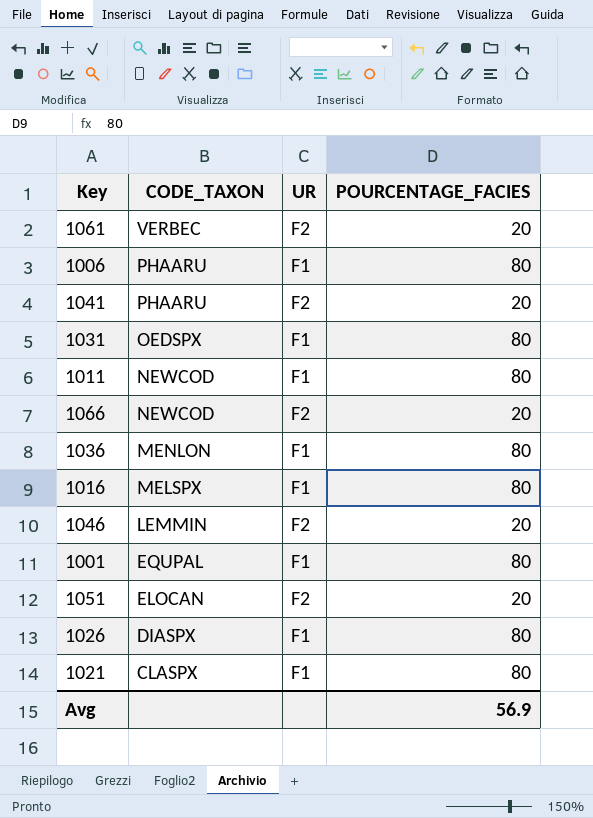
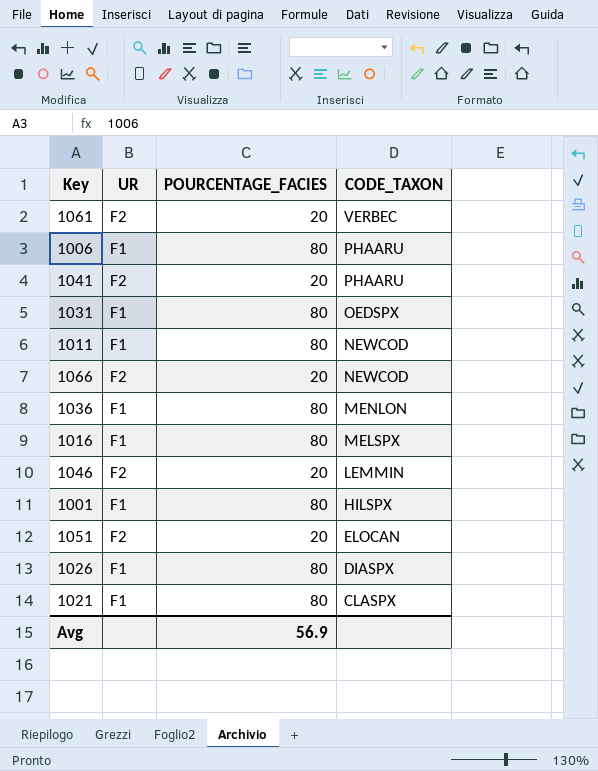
column CODE_TAXON | position: 2 -> 4
1001 | CODE_TAXON: EQUPAL -> HILSPX

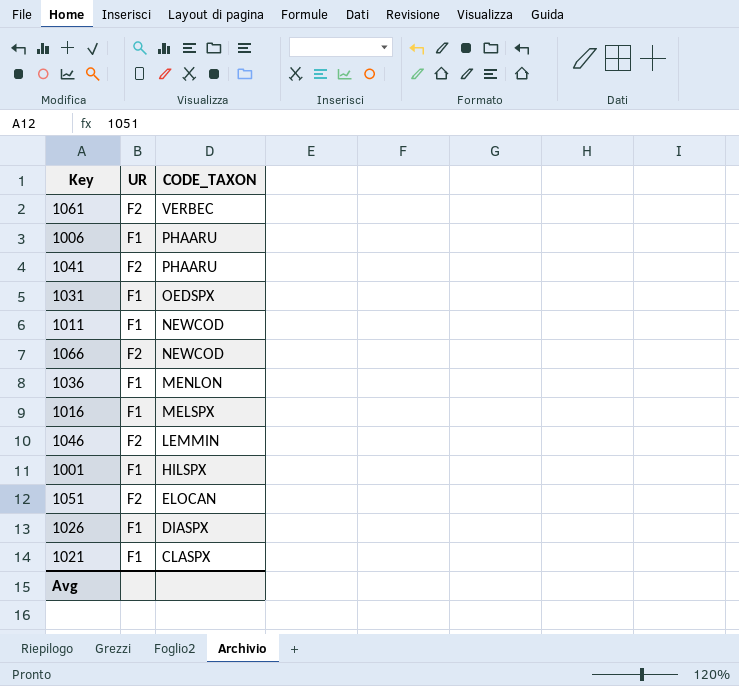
column POURCENTAGE_FACIES | position: 3 -> none

